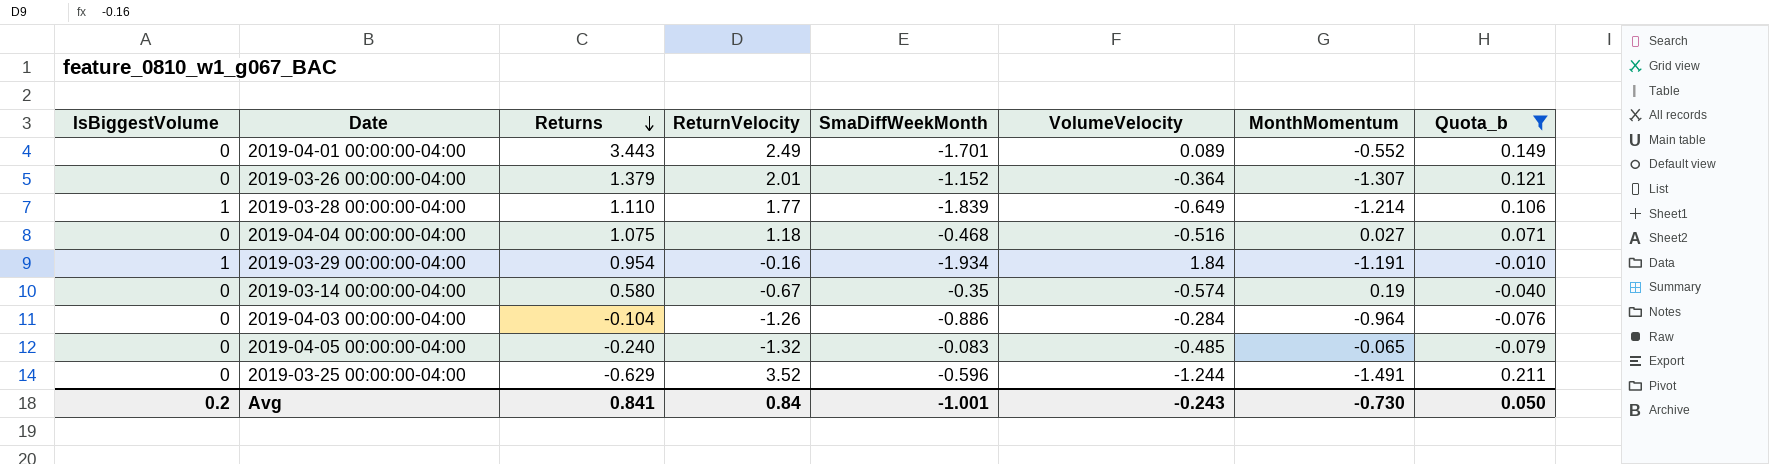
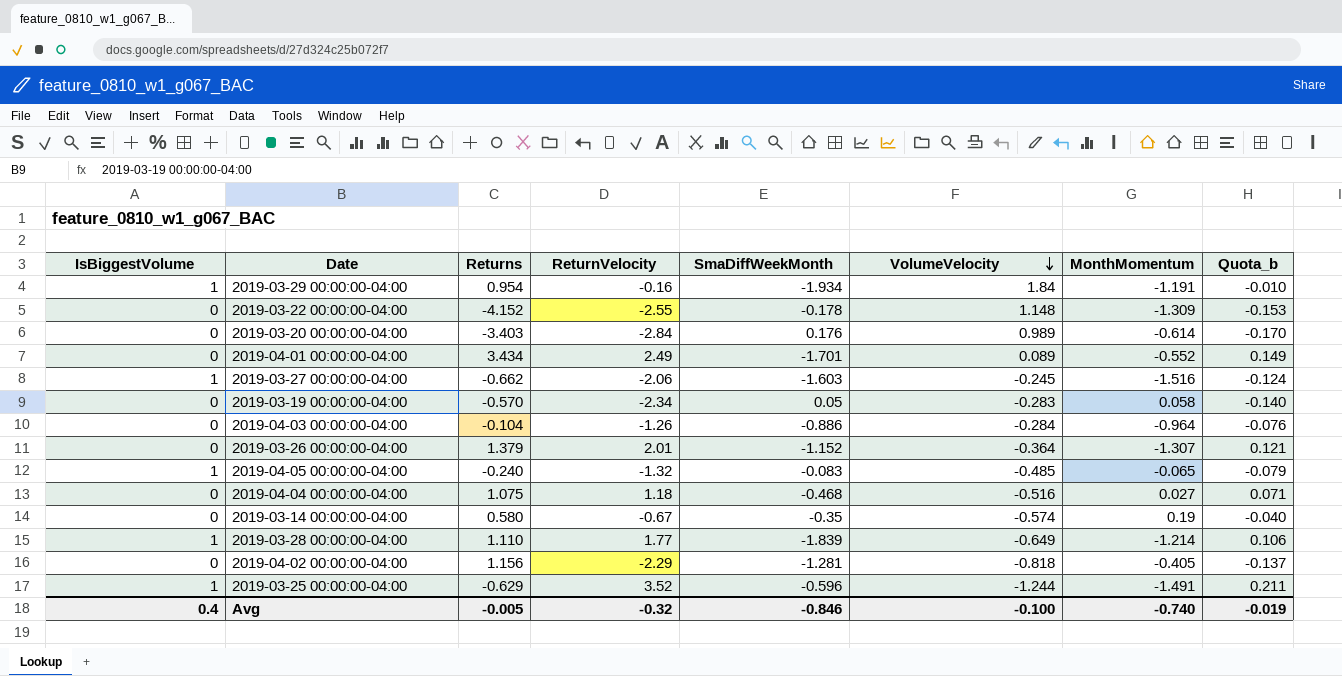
filter: Quota_b >= -0.079 -> none
row order: Returns descending -> VolumeVelocity descending
2019-04-01 00:00:00-04:00 | Returns: 3.443 -> 3.434
2019-04-05 00:00:00-04:00 | IsBiggestVolume: 0 -> 1
2019-03-25 00:00:00-04:00 | IsBiggestVolume: 0 -> 1
Avg | IsBiggestVolume: 0.2 -> 0.4
Avg | Returns: 0.841 -> -0.005
Avg | ReturnVelocity: 0.84 -> -0.32
Avg | SmaDiffWeekMonth: -1.001 -> -0.846
Avg | VolumeVelocity: -0.243 -> -0.100
Avg | MonthMomentum: -0.730 -> -0.740
Avg | Quota_b: 0.050 -> -0.019

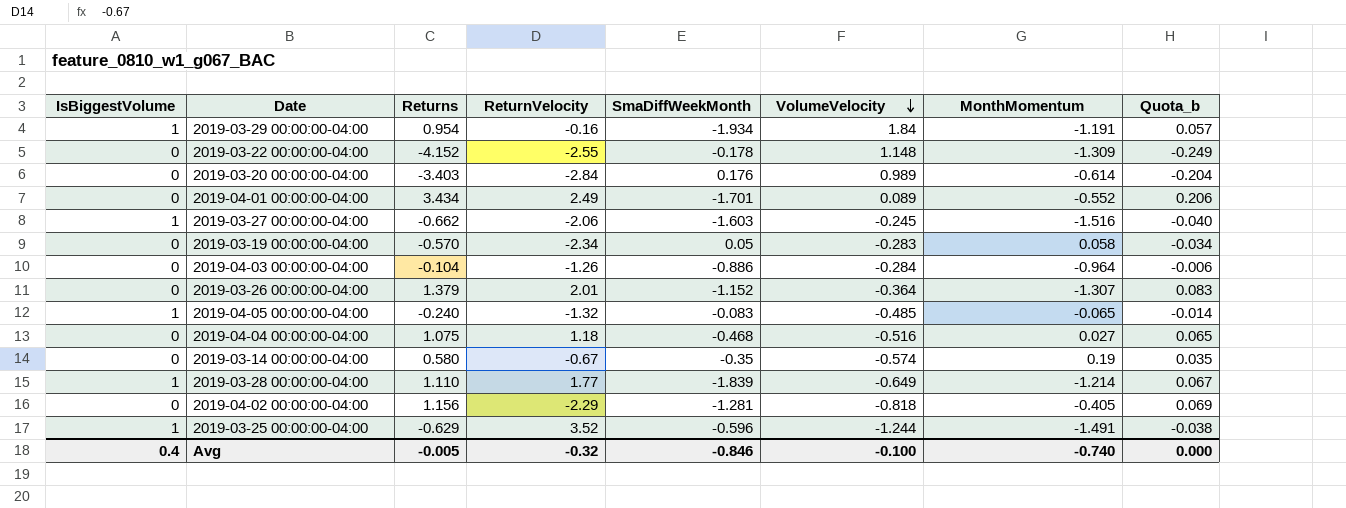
column Quota_b | formula: [ReturnVelocity] * 0.06 -> [Returns] * 0.06
Avg | Quota_b: -0.019 -> 0.000

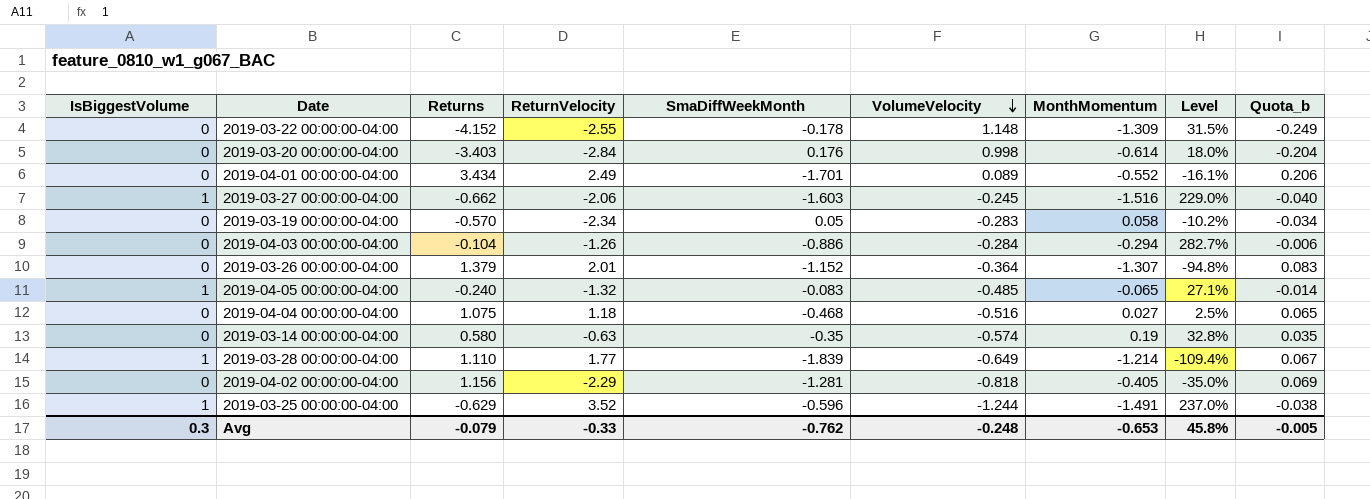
column Level | formula: none -> [MonthMomentum] / [Returns]
row 2019-03-29 00:00:00-04:00: 1 | 0.954 | -0.16 | -1.934 | 1.84 | -1.191 | 0.057 -> none
2019-03-20 00:00:00-04:00 | VolumeVelocity: 0.989 -> 0.998
2019-04-03 00:00:00-04:00 | MonthMomentum: -0.964 -> -0.294
2019-03-14 00:00:00-04:00 | ReturnVelocity: -0.67 -> -0.63
Avg | IsBiggestVolume: 0.4 -> 0.3
Avg | Returns: -0.005 -> -0.079
Avg | ReturnVelocity: -0.32 -> -0.33
Avg | SmaDiffWeekMonth: -0.846 -> -0.762
Avg | VolumeVelocity: -0.100 -> -0.248
Avg | MonthMomentum: -0.740 -> -0.653
Avg | Quota_b: 0.000 -> -0.005

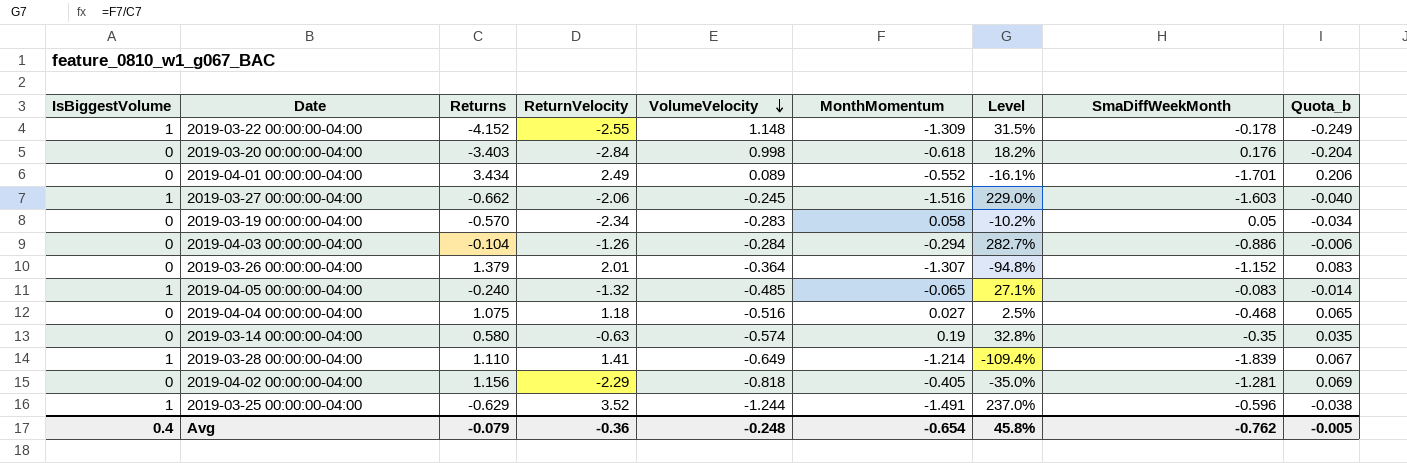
column SmaDiffWeekMonth | position: 5 -> 8
2019-03-22 00:00:00-04:00 | IsBiggestVolume: 0 -> 1
2019-03-20 00:00:00-04:00 | MonthMomentum: -0.614 -> -0.618
2019-03-20 00:00:00-04:00 | Level: 18.0% -> 18.2%
2019-03-28 00:00:00-04:00 | ReturnVelocity: 1.77 -> 1.41
Avg | IsBiggestVolume: 0.3 -> 0.4
Avg | ReturnVelocity: -0.33 -> -0.36
Avg | MonthMomentum: -0.653 -> -0.654

